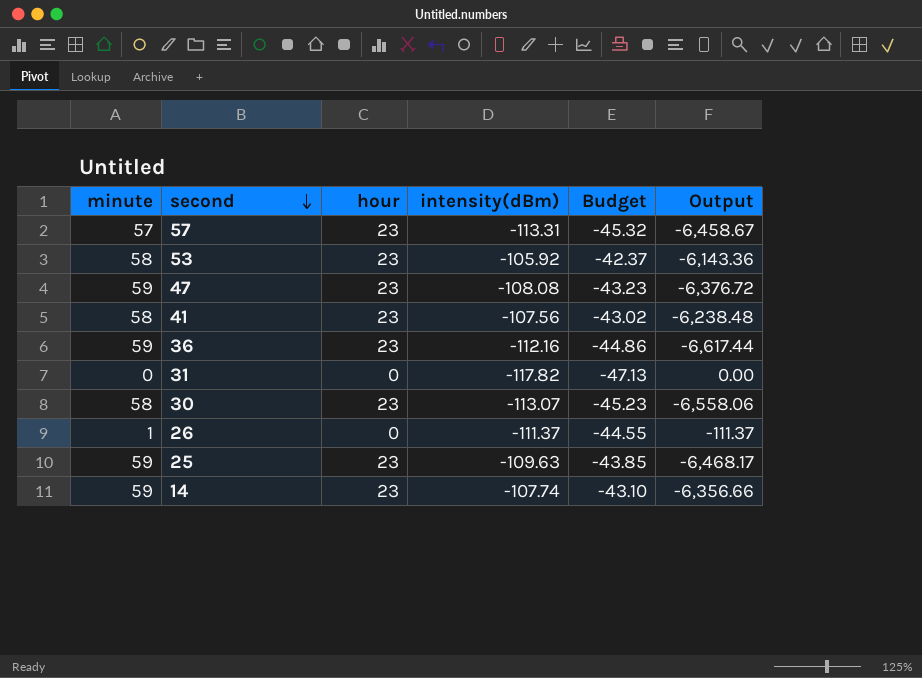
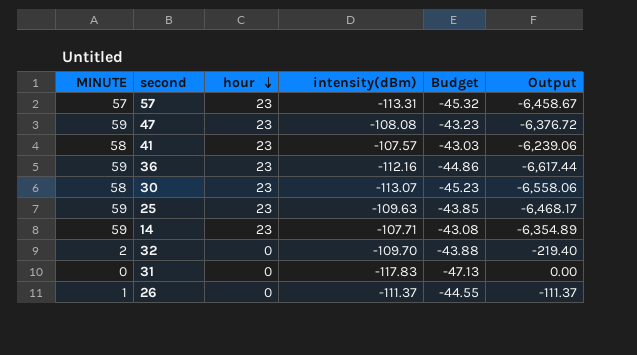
row order: second descending -> hour descending
column name: minute -> MINUTE
row 53: 58 | 23 | -105.92 | -42.37 | -6,143.36 -> none
41 | intensity(dBm): -107.56 -> -107.57
41 | Budget: -43.02 -> -43.03
41 | Output: -6,238.48 -> -6,239.06
14 | intensity(dBm): -107.74 -> -107.71
14 | Budget: -43.10 -> -43.08
14 | Output: -6,356.66 -> -6,354.89
row 32: none -> 2 | 0 | -109.70 | -43.88 | -219.40
31 | intensity(dBm): -117.82 -> -117.83

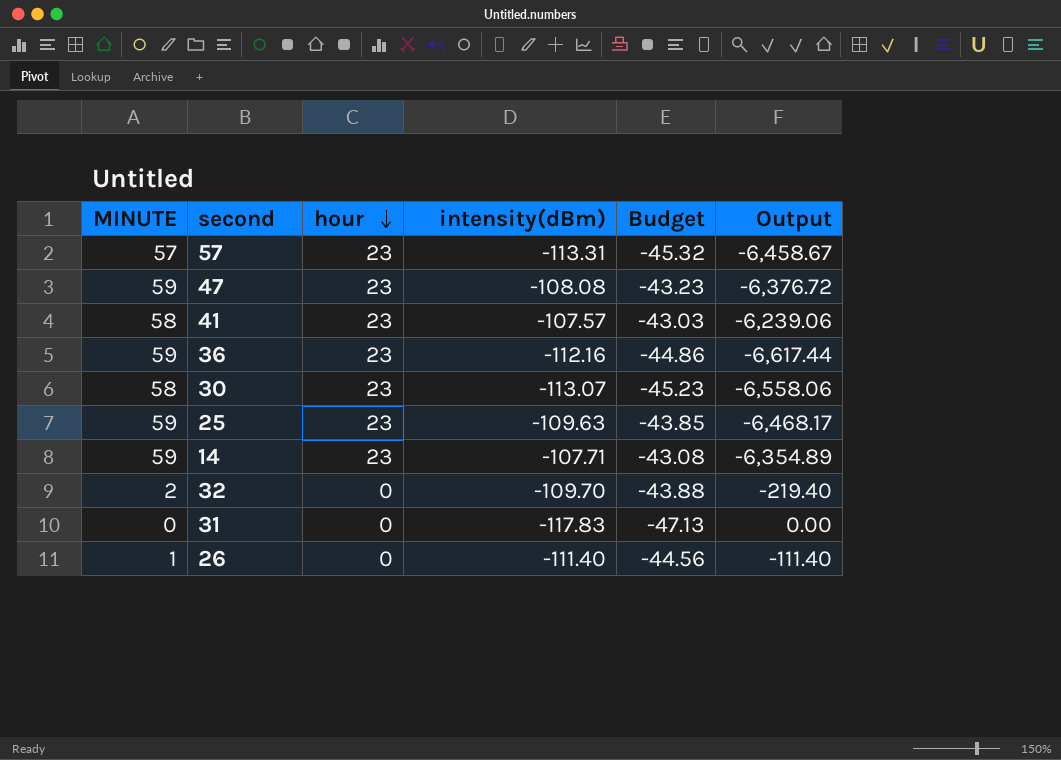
26 | intensity(dBm): -111.37 -> -111.40
26 | Budget: -44.55 -> -44.56
26 | Output: -111.37 -> -111.40

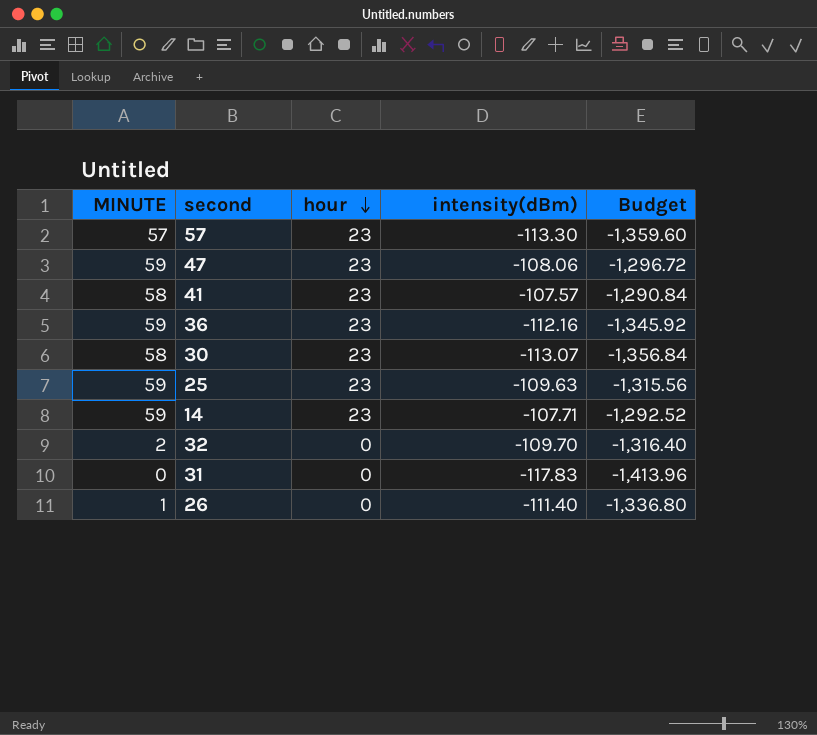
column Output | formula: [MINUTE] * [intensity(dBm)] -> none
column Budget | formula: [intensity(dBm)] * 0.4 -> [intensity(dBm)] * 12
57 | intensity(dBm): -113.31 -> -113.30
47 | intensity(dBm): -108.08 -> -108.06

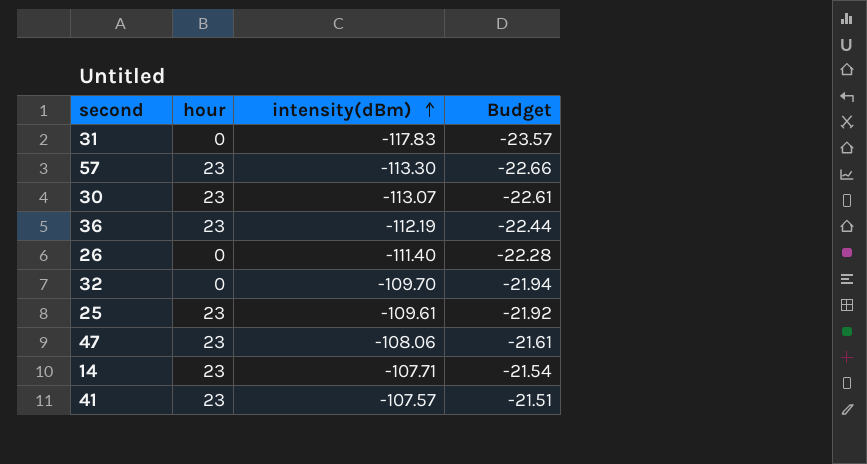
row order: hour descending -> intensity(dBm) ascending
column MINUTE | position: 1 -> none
column Budget | formula: [intensity(dBm)] * 12 -> [intensity(dBm)] * 0.2
36 | intensity(dBm): -112.16 -> -112.19
25 | intensity(dBm): -109.63 -> -109.61

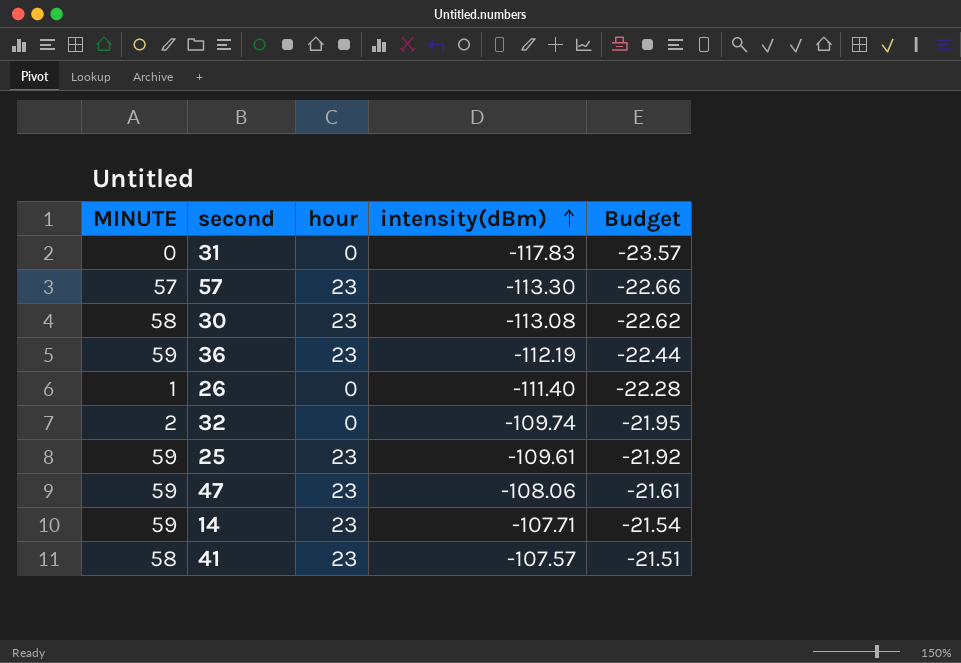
column MINUTE | position: none -> 1
30 | intensity(dBm): -113.07 -> -113.08
30 | Budget: -22.61 -> -22.62
32 | intensity(dBm): -109.70 -> -109.74
32 | Budget: -21.94 -> -21.95

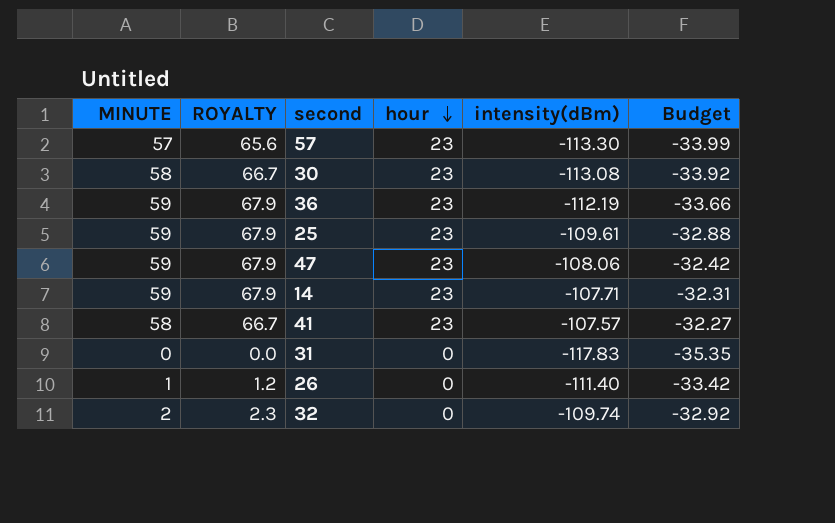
row order: intensity(dBm) ascending -> hour descending
column ROYALTY | formula: none -> [MINUTE] * 1.15
column Budget | formula: [intensity(dBm)] * 0.2 -> [intensity(dBm)] * 0.3

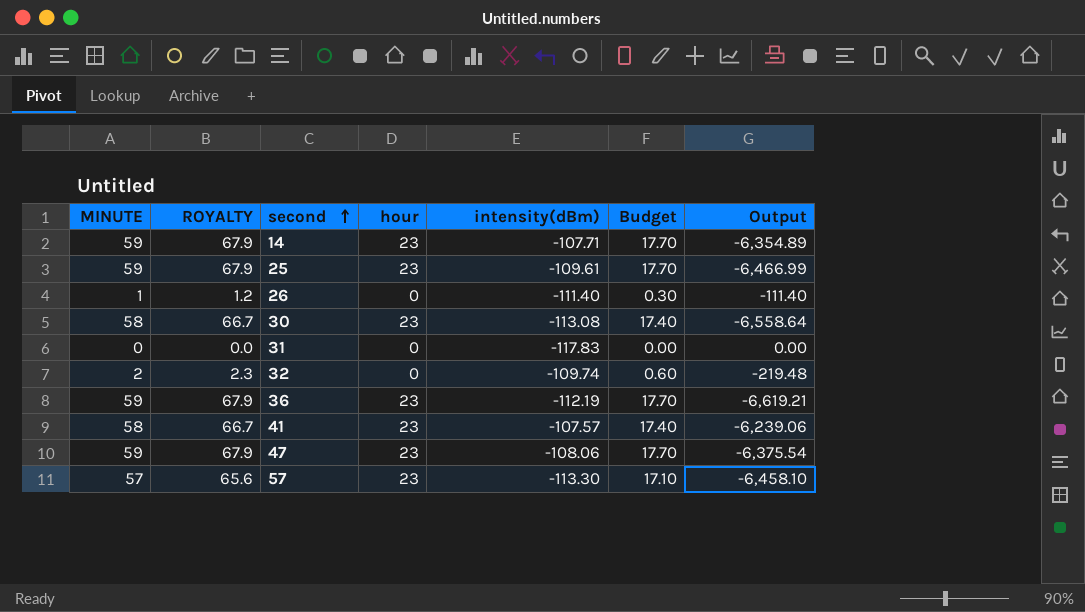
row order: hour descending -> second ascending
column Budget | formula: [intensity(dBm)] * 0.3 -> [MINUTE] * 0.3
column Output | formula: none -> [MINUTE] * [intensity(dBm)]

